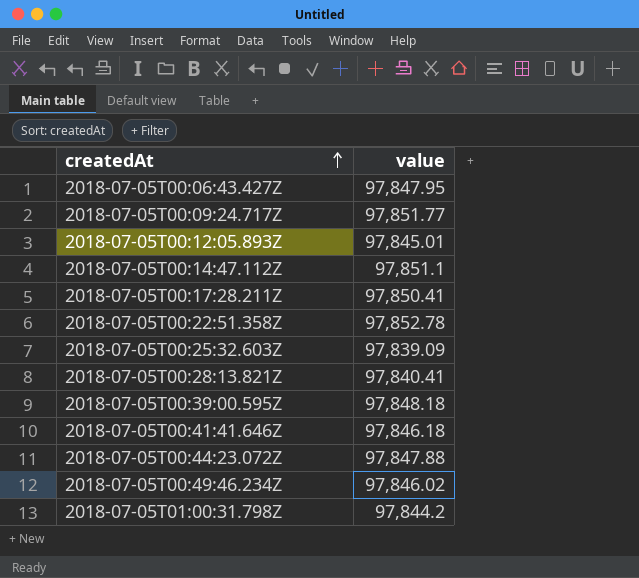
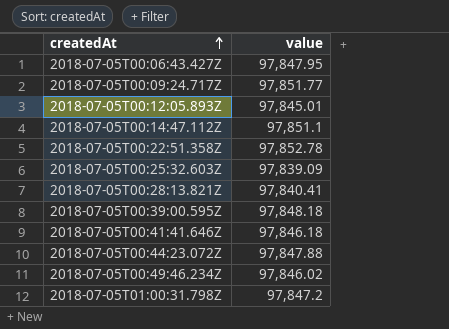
row 2018-07-05T00:17:28.211Z: 97,850.41 -> none
2018-07-05T01:00:31.798Z | value: 97,844.2 -> 97,847.2

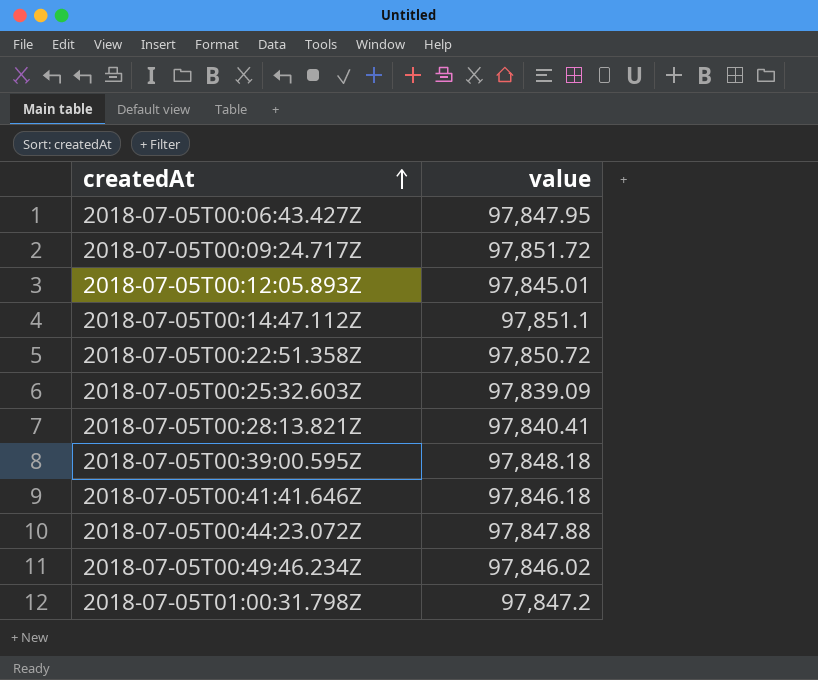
2018-07-05T00:09:24.717Z | value: 97,851.77 -> 97,851.72
2018-07-05T00:22:51.358Z | value: 97,852.78 -> 97,850.72

